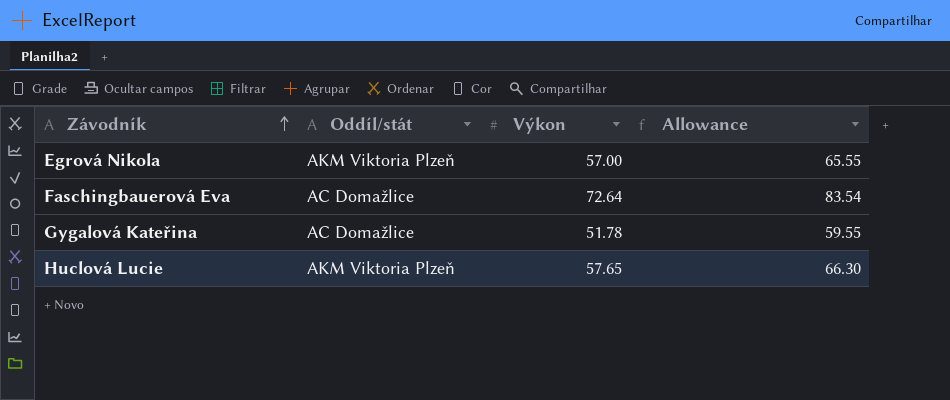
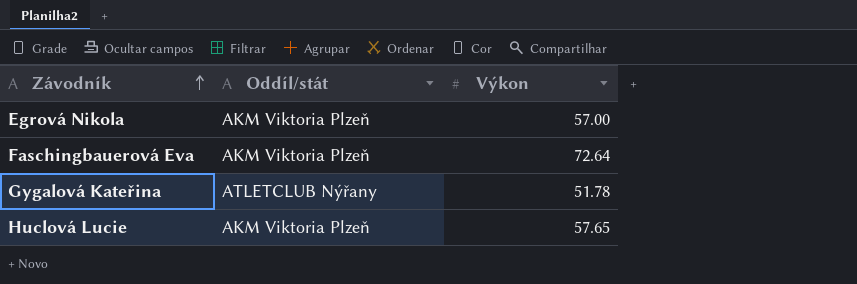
column Allowance | formula: [Výkon] * 1.15 -> none
Faschingbauerová Eva | Oddíl/stát: AC Domažlice -> AKM Viktoria Plzeň
Gygalová Kateřina | Oddíl/stát: AC Domažlice -> ATLETCLUB Nýřany

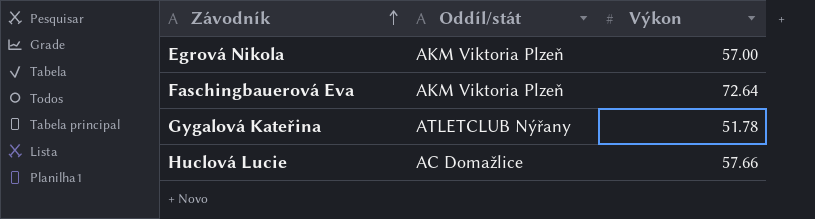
Huclová Lucie | Oddíl/stát: AKM Viktoria Plzeň -> AC Domažlice
Huclová Lucie | Výkon: 57.65 -> 57.66

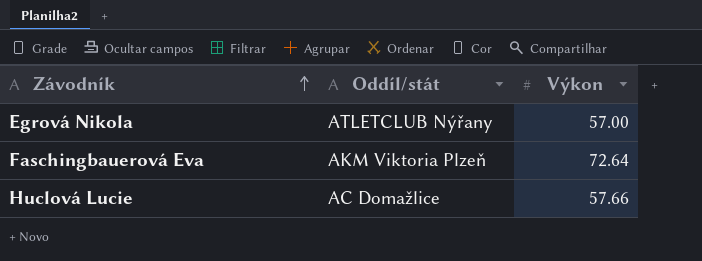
row Gygalová Kateřina: ATLETCLUB Nýřany | 51.78 -> none
Egrová Nikola | Oddíl/stát: AKM Viktoria Plzeň -> ATLETCLUB Nýřany

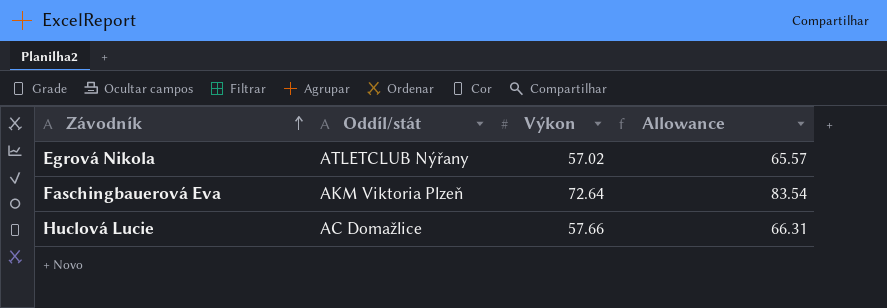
column Allowance | formula: none -> [Výkon] * 1.15
Egrová Nikola | Výkon: 57.00 -> 57.02

